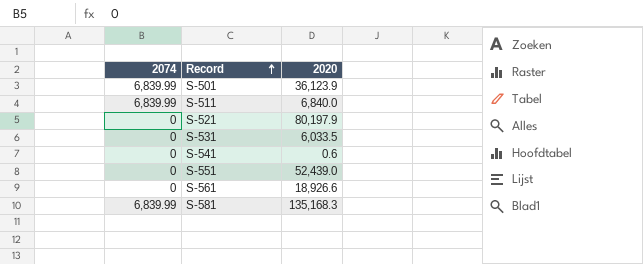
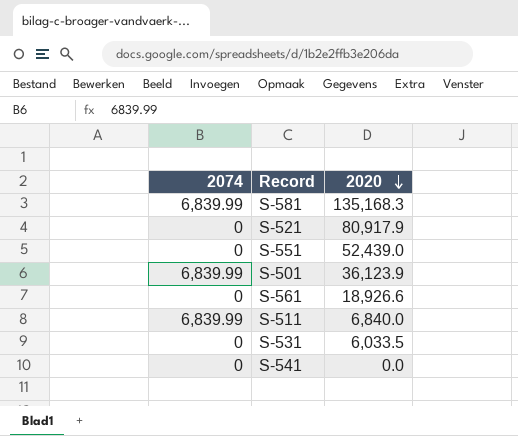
row order: Record ascending -> 2020 descending
S-521 | 2020: 80,197.9 -> 80,917.9
S-541 | 2020: 0.6 -> 0.0

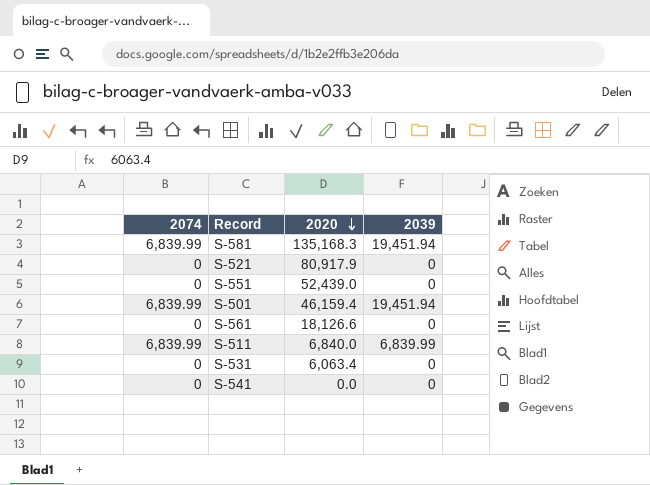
column 2039 | position: none -> 4
S-501 | 2020: 36,123.9 -> 46,159.4
S-561 | 2020: 18,926.6 -> 18,126.6
S-531 | 2020: 6,033.5 -> 6,063.4

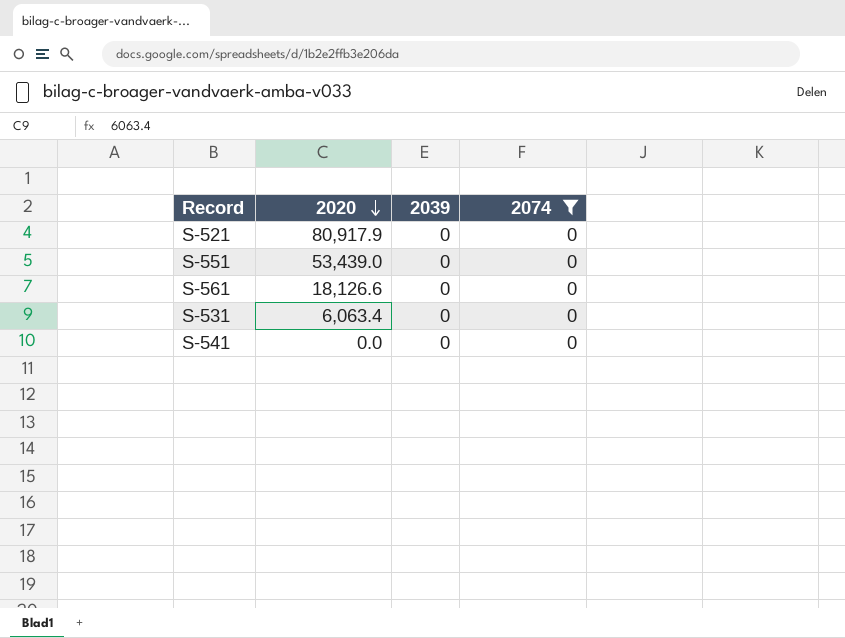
filter: none -> 2074 = 0
column 2074 | position: 1 -> 4
S-551 | 2020: 52,439.0 -> 53,439.0

